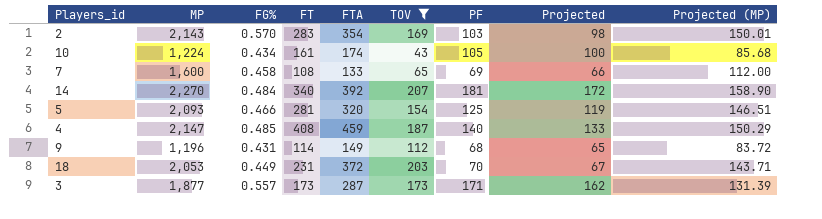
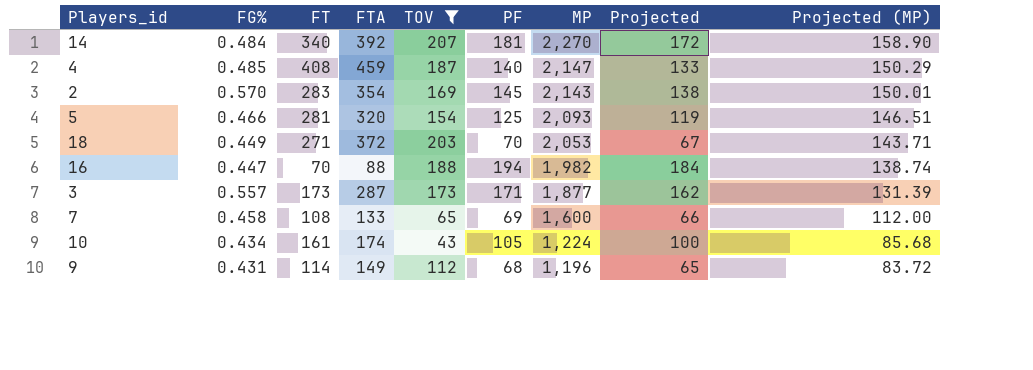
row order: none -> MP descending
column MP | position: 2 -> 7
2 | PF: 103 -> 145
2 | Projected: 98 -> 138
18 | FT: 231 -> 271
row 16: none -> 0.447 | 70 | 88 | 188 | 194 | 1,982 | 184 | 138.74

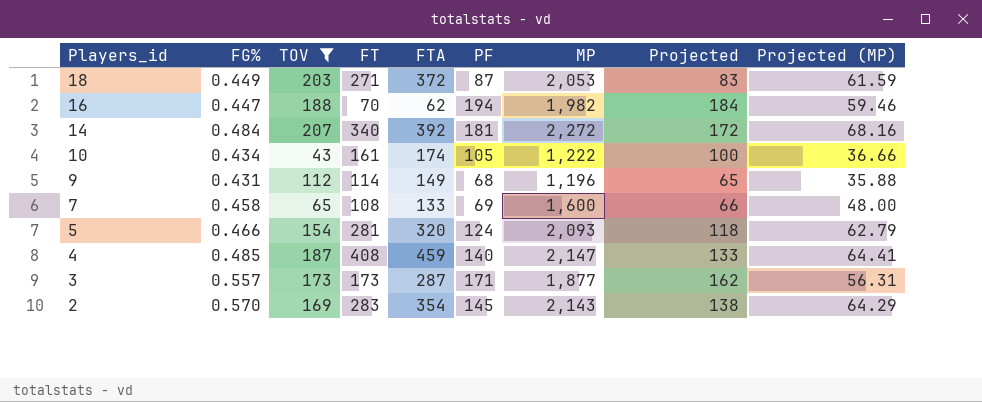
row order: MP descending -> Players_id descending
column TOV | position: 5 -> 3
column Projected (MP) | formula: [MP] * 0.07 -> [MP] * 0.03
18 | PF: 70 -> 87
18 | Projected: 67 -> 83
16 | FTA: 88 -> 62
14 | MP: 2,270 -> 2,272
10 | MP: 1,224 -> 1,222
5 | PF: 125 -> 124
5 | Projected: 119 -> 118

